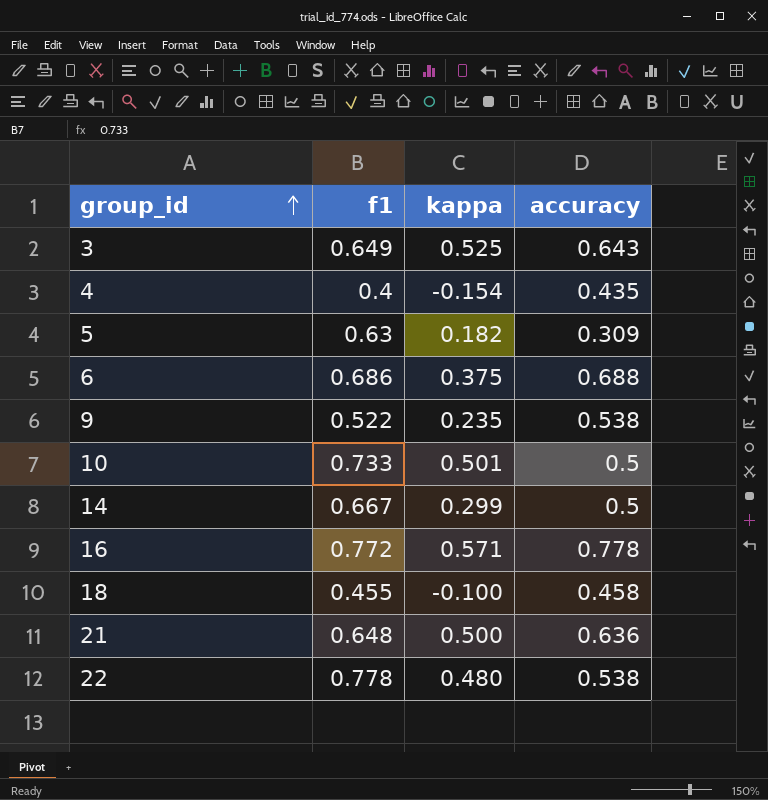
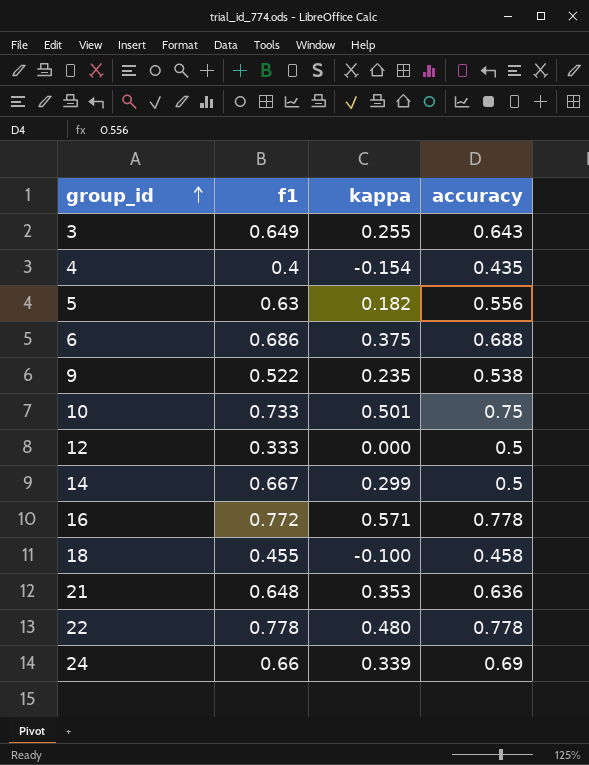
3 | kappa: 0.525 -> 0.255
5 | accuracy: 0.309 -> 0.556
10 | accuracy: 0.5 -> 0.75
row 12: none -> 0.333 | 0.000 | 0.5
21 | kappa: 0.500 -> 0.353
22 | accuracy: 0.538 -> 0.778
row 24: none -> 0.66 | 0.339 | 0.69

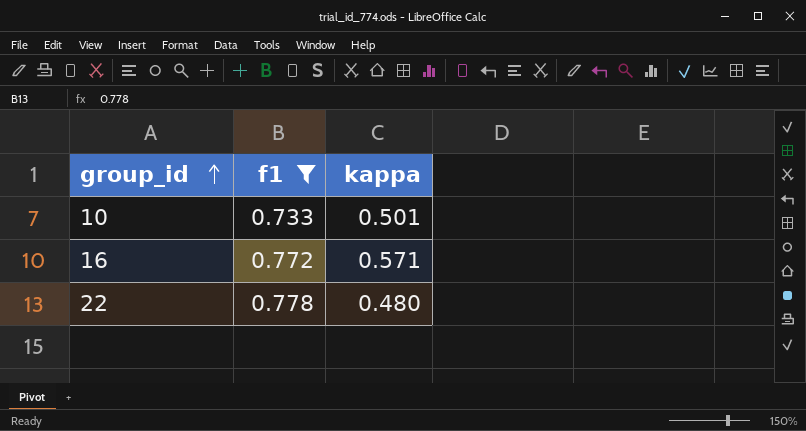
filter: none -> f1 >= 0.733
column accuracy | position: 4 -> none

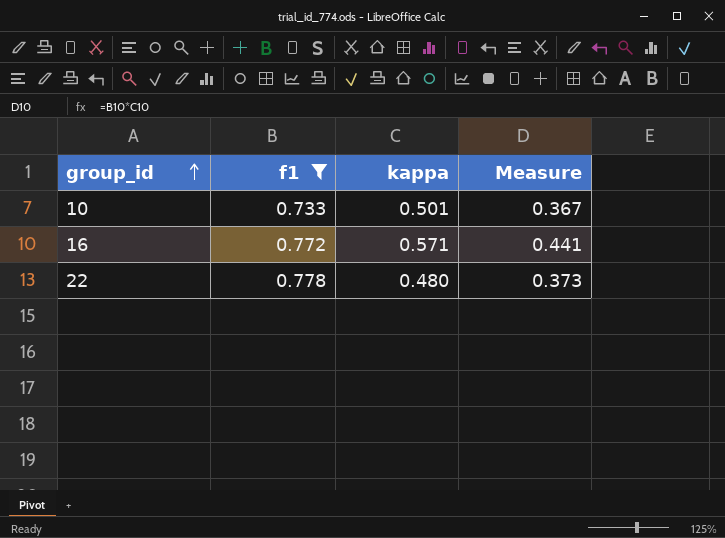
column Measure | formula: none -> [f1] * [kappa]

